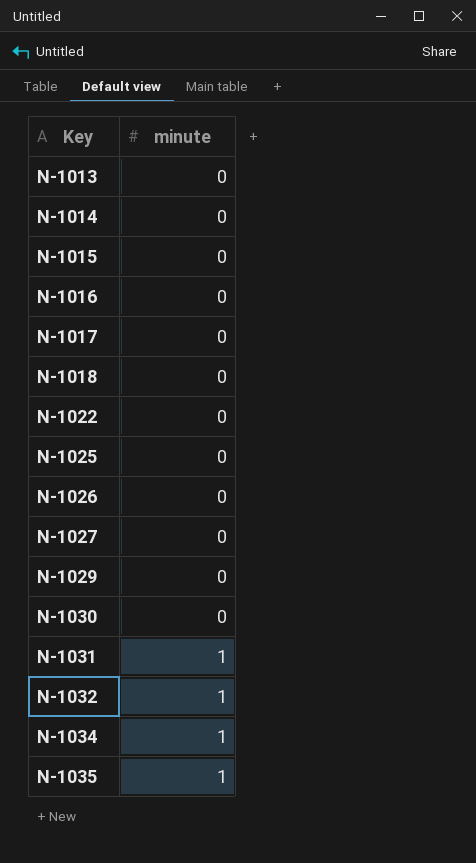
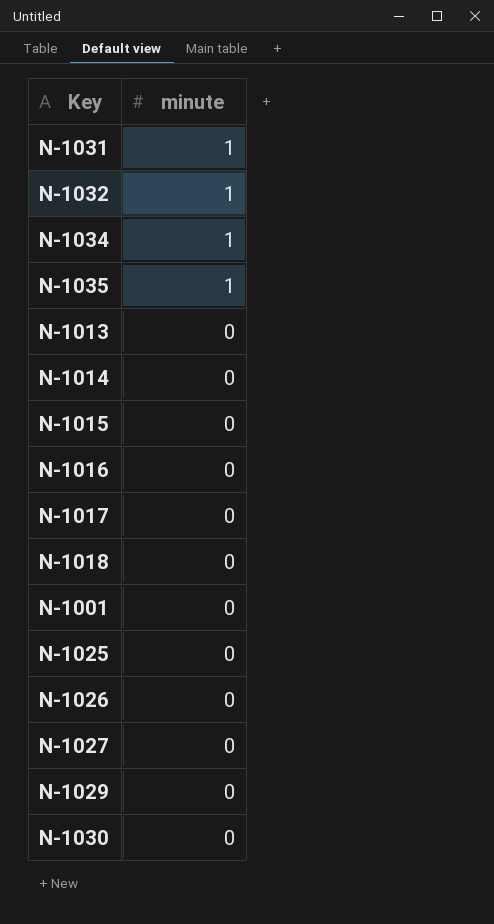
row order: Key ascending -> minute descending
row N-1022: 0 -> none
row N-1001: none -> 0

